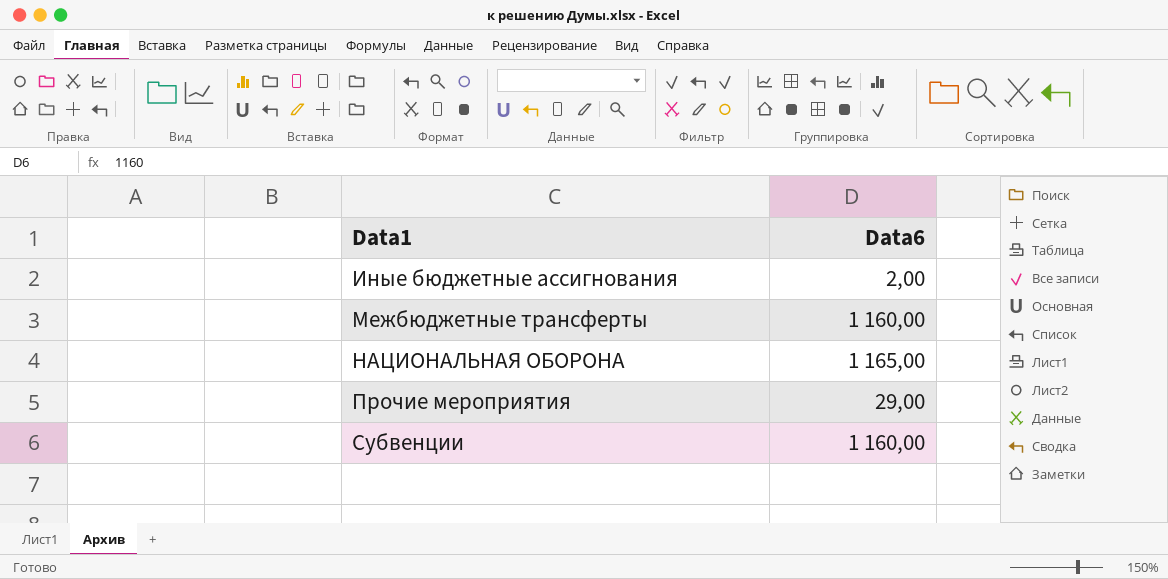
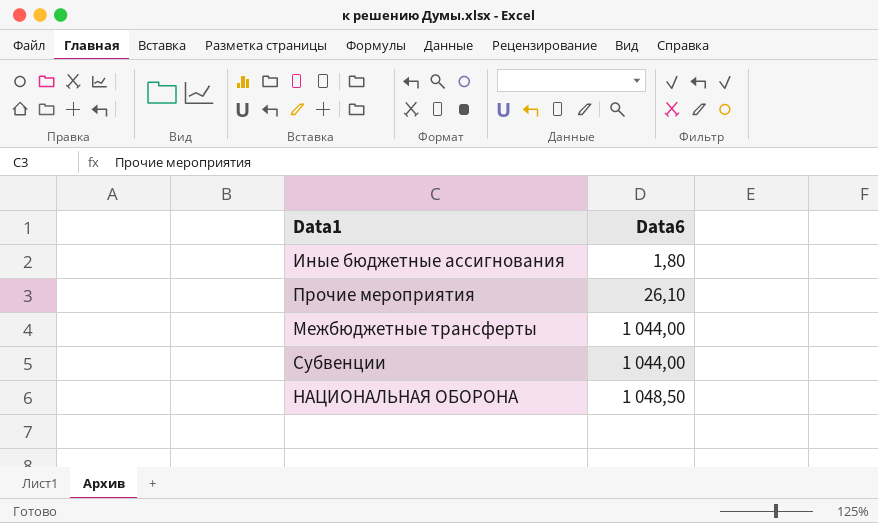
row order: Data1 ascending -> Data6 ascending
Иные бюджетные ассигнования | Data6: 2,00 -> 1,80
Прочие мероприятия | Data6: 29,00 -> 26,10
Межбюджетные трансферты | Data6: 1 160,00 -> 1 044,00
Субвенции | Data6: 1 160,00 -> 1 044,00
НАЦИОНАЛЬНАЯ ОБОРОНА | Data6: 1 165,00 -> 1 048,50

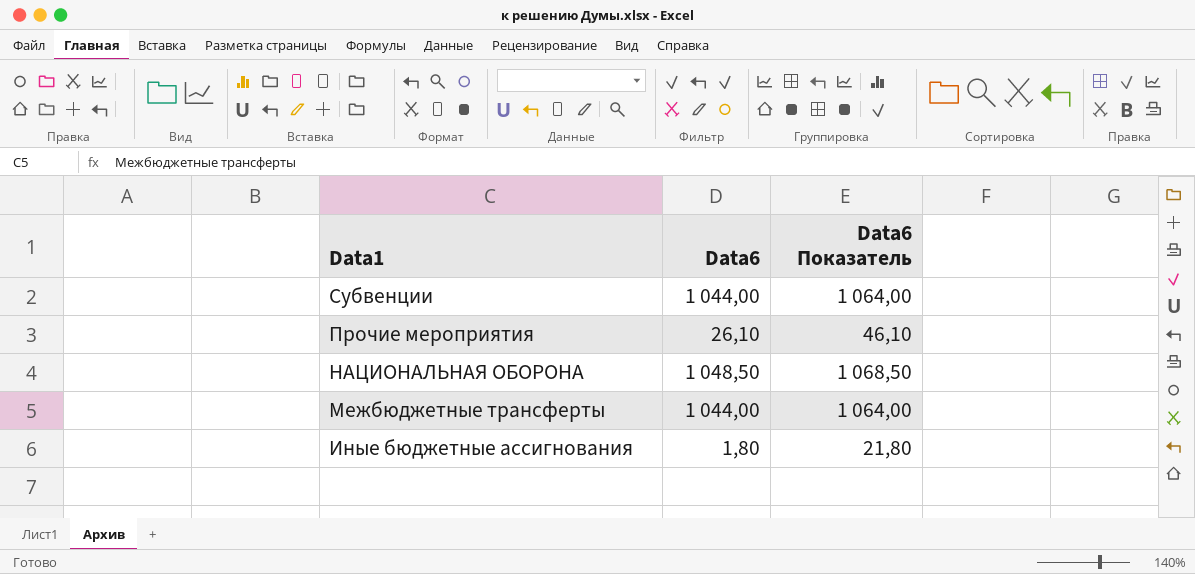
row order: Data6 ascending -> Data1 descending
column Data6 Показатель | formula: none -> [Data6] + 20

